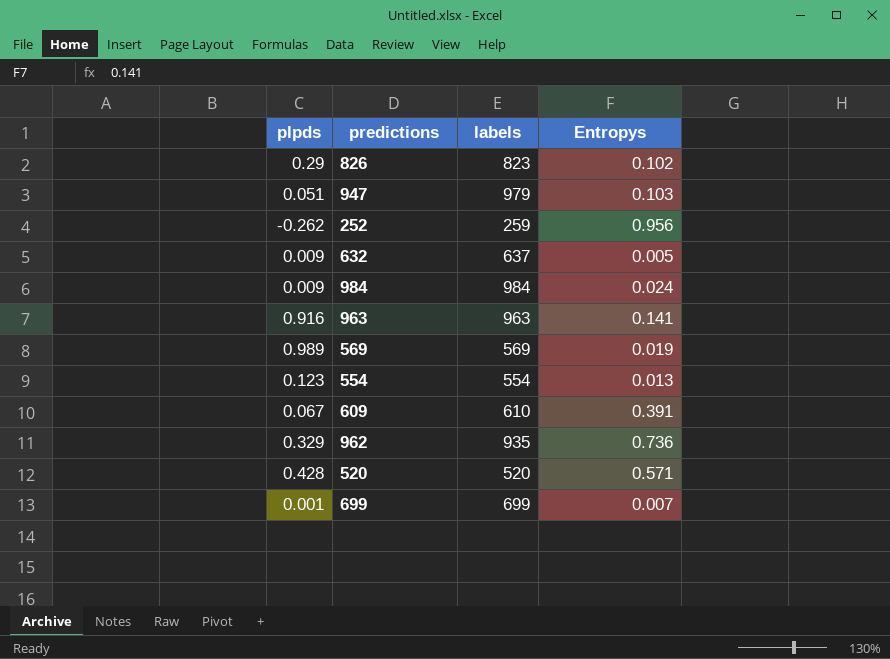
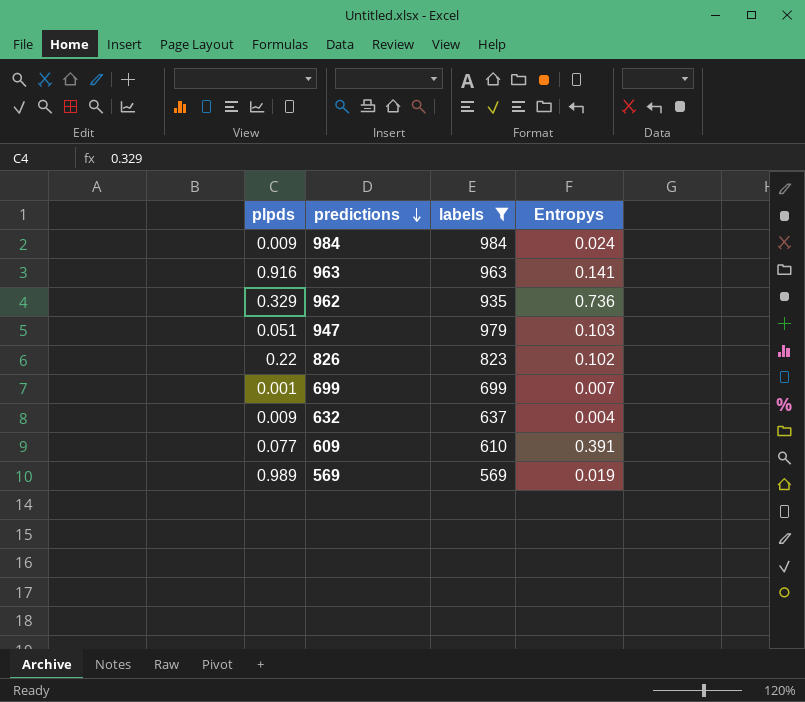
filter: none -> labels >= 569
row order: none -> predictions descending
826 | plpds: 0.29 -> 0.22
632 | Entropys: 0.005 -> 0.004
609 | plpds: 0.067 -> 0.077

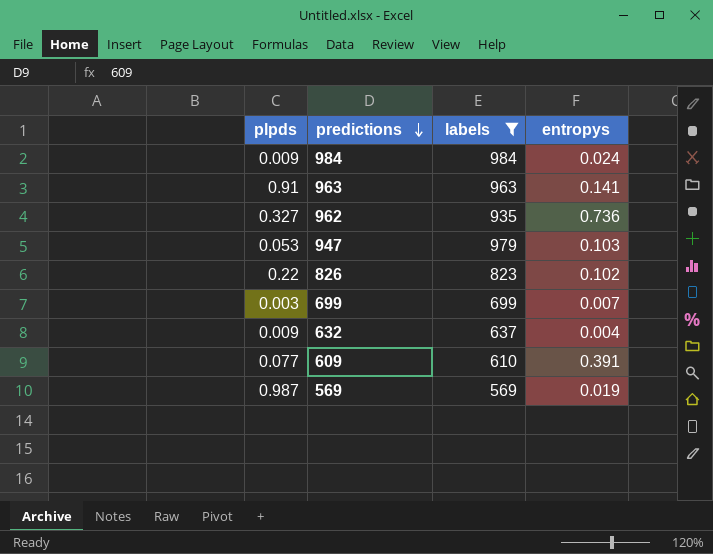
column name: Entropys -> entropys
963 | plpds: 0.916 -> 0.91
962 | plpds: 0.329 -> 0.327
947 | plpds: 0.051 -> 0.053
699 | plpds: 0.001 -> 0.003
569 | plpds: 0.989 -> 0.987

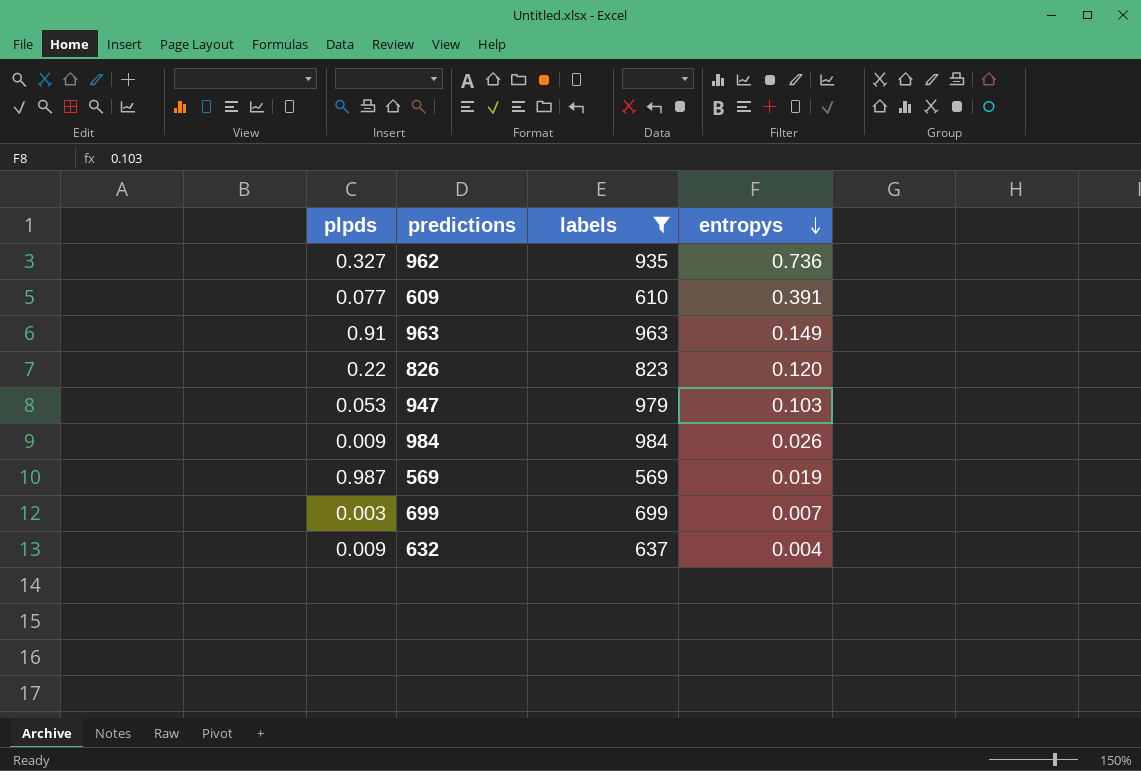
row order: predictions descending -> entropys descending
963 | entropys: 0.141 -> 0.149
826 | entropys: 0.102 -> 0.120
984 | entropys: 0.024 -> 0.026

